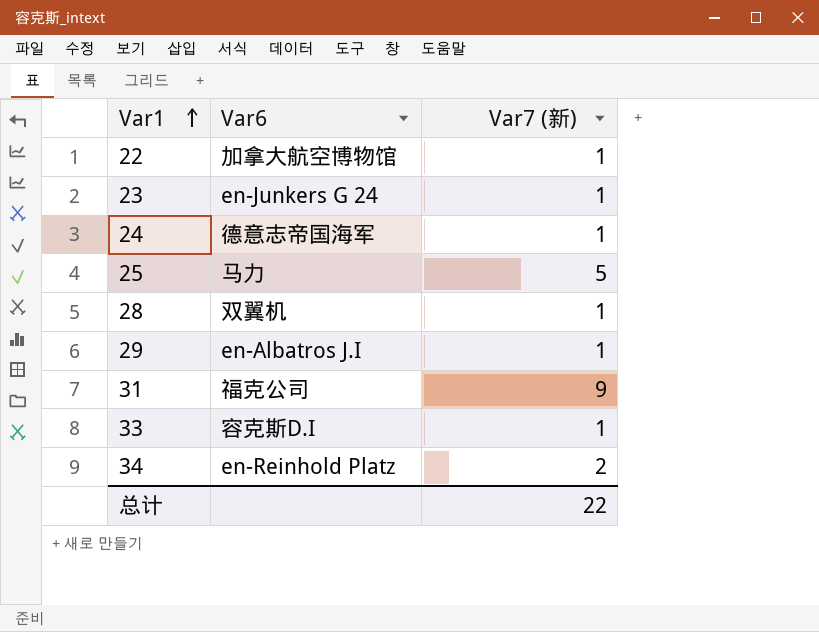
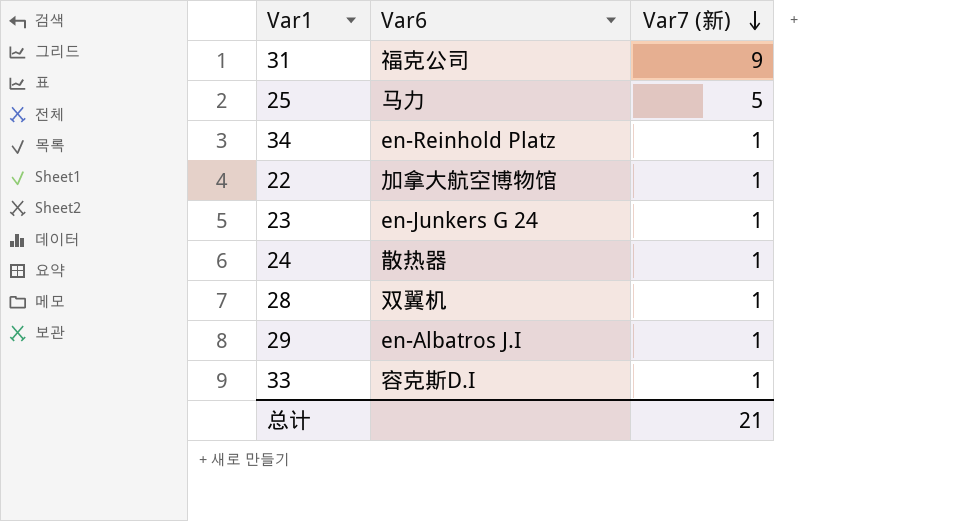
row order: Var1 ascending -> Var7 (新) descending
34 | Var7 (新): 2 -> 1
24 | Var6: 德意志帝国海军 -> 散热器
总计 | Var7 (新): 22 -> 21

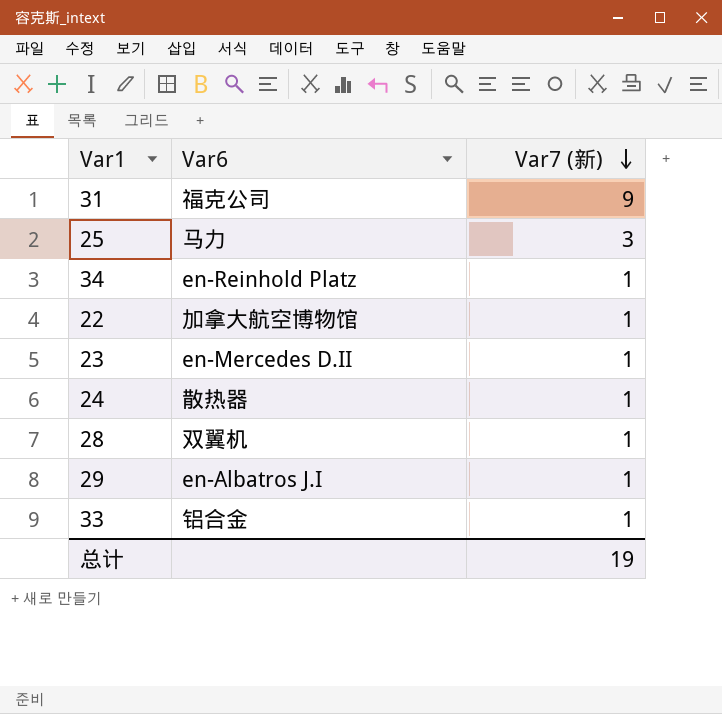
25 | Var7 (新): 5 -> 3
23 | Var6: en-Junkers G 24 -> en-Mercedes D.II
33 | Var6: 容克斯D.I -> 铝合金
总计 | Var7 (新): 21 -> 19

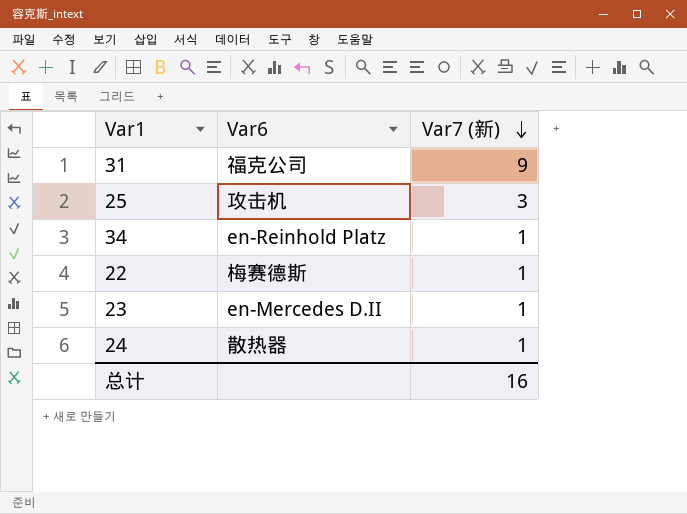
row 28: 双翼机 | 1 -> none
row 29: en-Albatros J.I | 1 -> none
row 33: 铝合金 | 1 -> none
25 | Var6: 马力 -> 攻击机
22 | Var6: 加拿大航空博物馆 -> 梅赛德斯
总计 | Var7 (新): 19 -> 16

